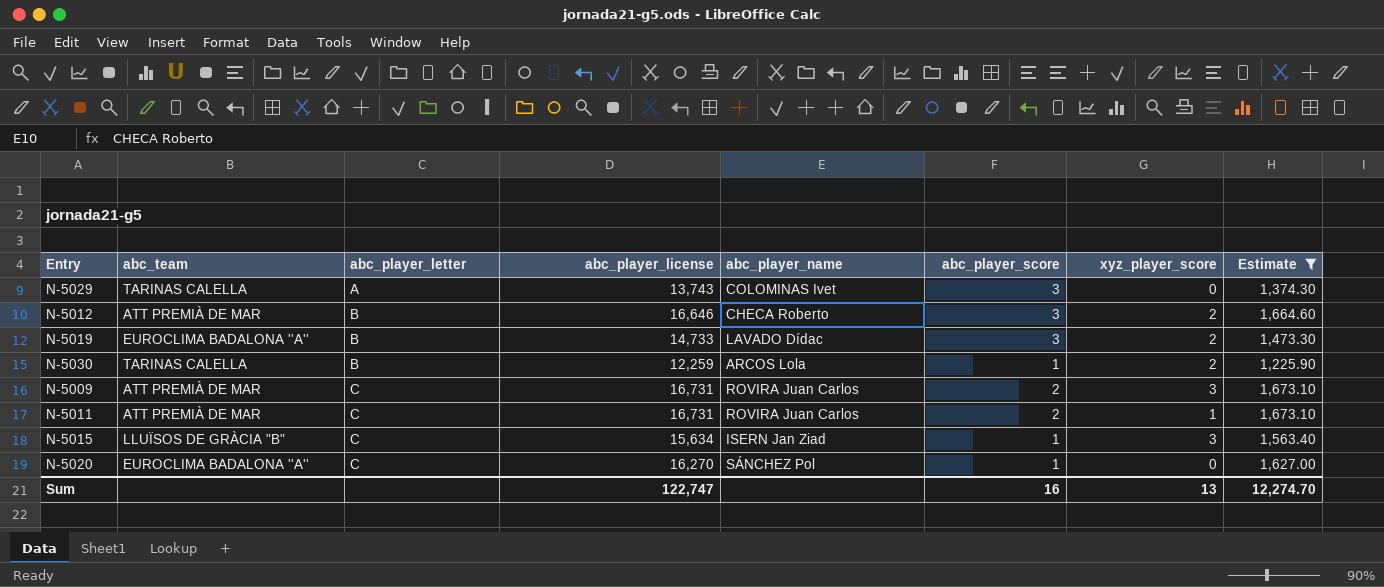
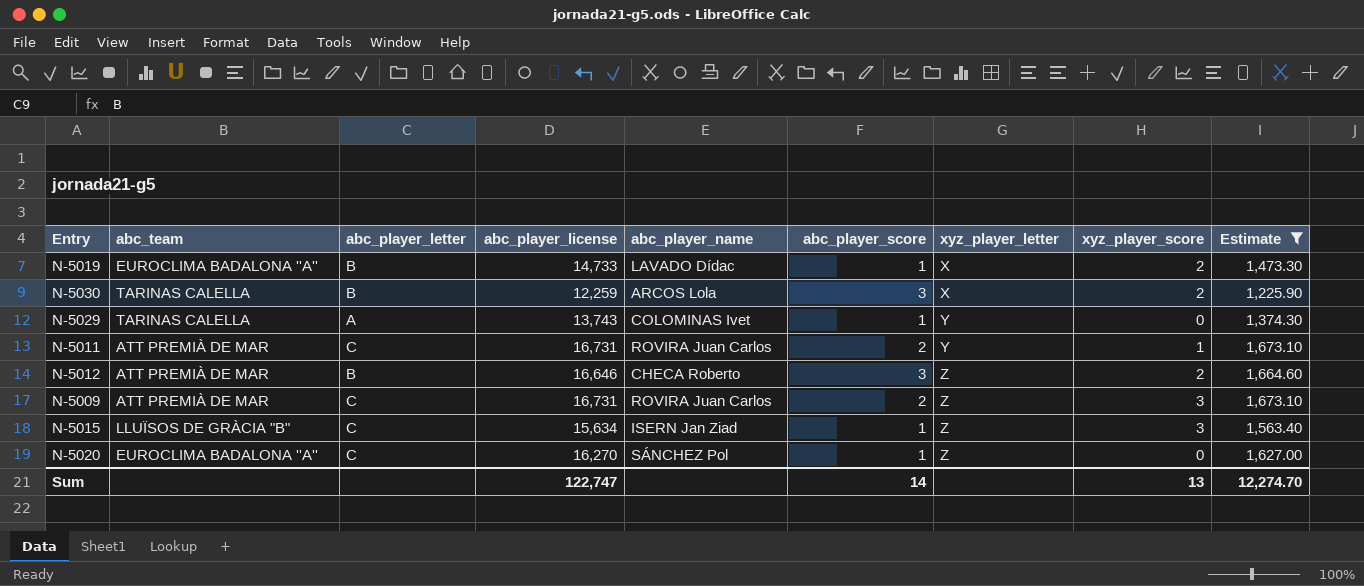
row order: abc_player_letter ascending -> xyz_player_letter ascending
column xyz_player_letter | position: none -> 7
N-5019 | abc_player_score: 3 -> 1
N-5030 | abc_player_score: 1 -> 3
N-5029 | abc_player_score: 3 -> 1
Sum | abc_player_score: 16 -> 14

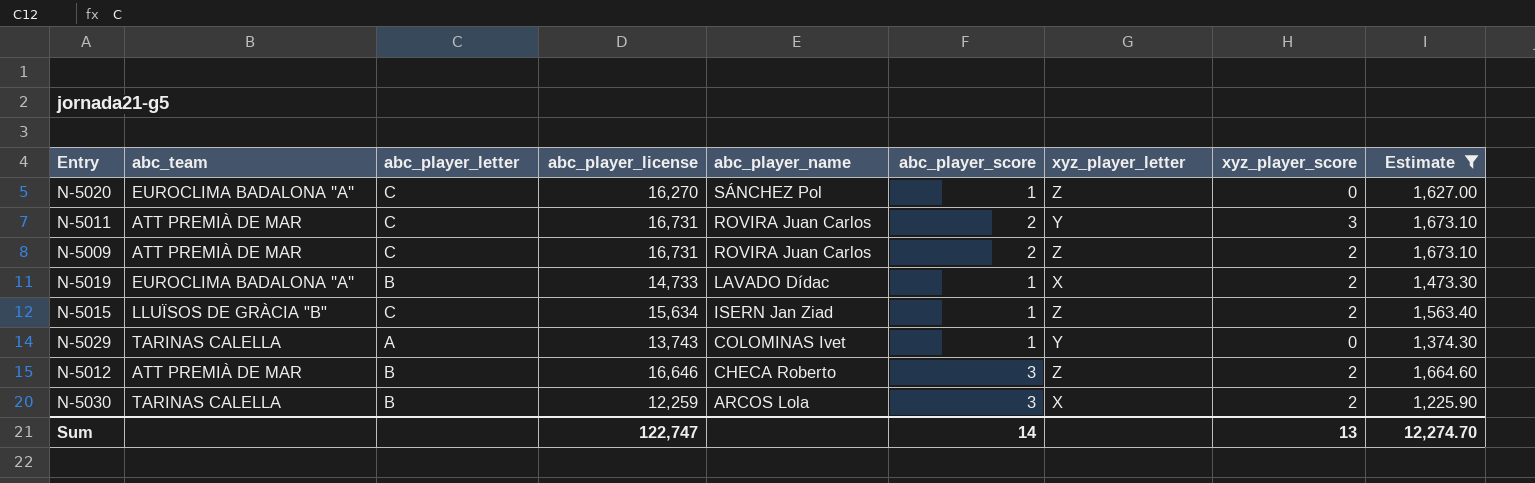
row order: xyz_player_letter ascending -> abc_player_name descending
N-5011 | xyz_player_score: 1 -> 3
N-5009 | xyz_player_score: 3 -> 2
N-5015 | xyz_player_score: 3 -> 2

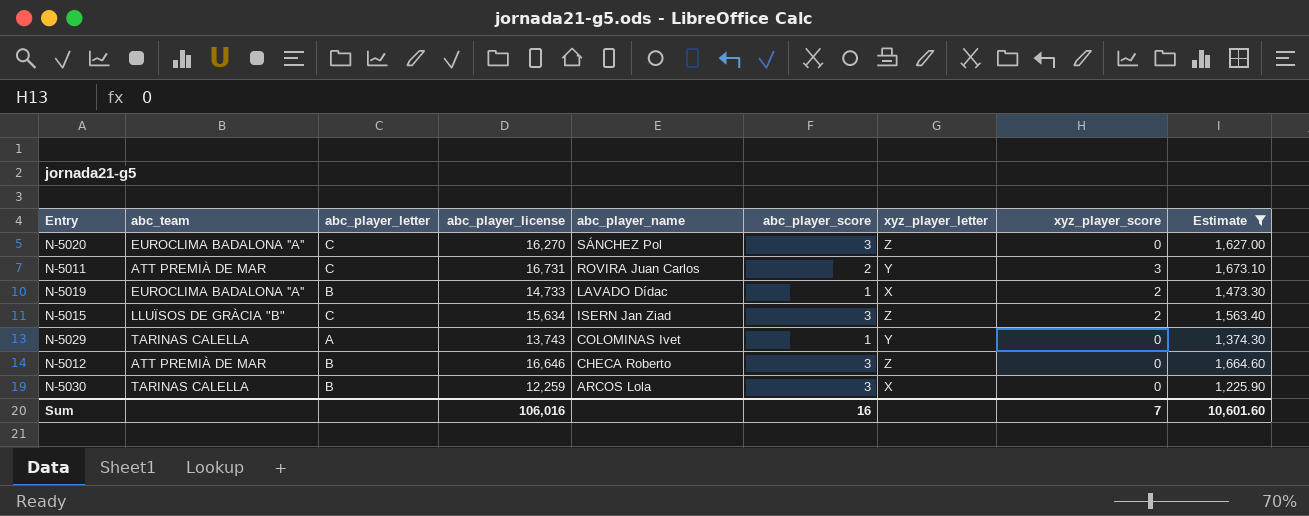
row N-5009: ATT PREMIÀ DE MAR | C | 16,731 | ROVIRA Juan Carlos | 2 | Z | 2 | 1,673.10 -> none
N-5020 | abc_player_score: 1 -> 3
N-5015 | abc_player_score: 1 -> 3
N-5012 | xyz_player_score: 2 -> 0
N-5030 | xyz_player_score: 2 -> 0
Sum | abc_player_license: 122,747 -> 106,016
Sum | abc_player_score: 14 -> 16
Sum | xyz_player_score: 13 -> 7
Sum | Estimate: 12,274.70 -> 10,601.60

